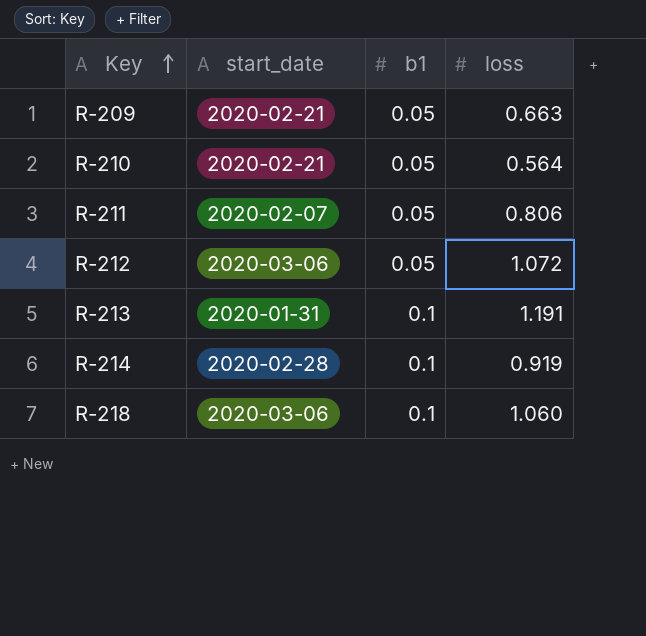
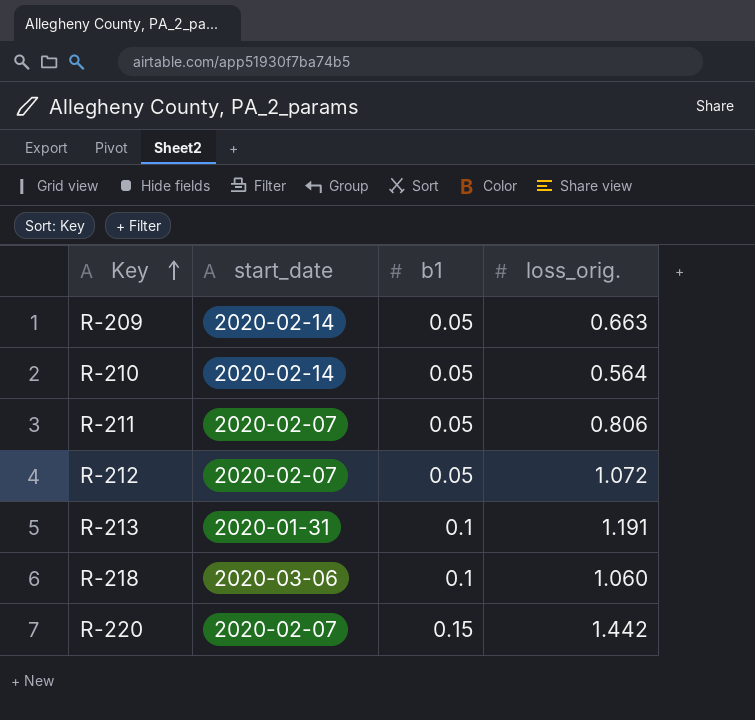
column name: loss -> loss_orig.
row R-214: 2020-02-28 | 0.1 | 0.919 -> none
R-209 | start_date: 2020-02-21 -> 2020-02-14
R-210 | start_date: 2020-02-21 -> 2020-02-14
R-212 | start_date: 2020-03-06 -> 2020-02-07
row R-220: none -> 2020-02-07 | 0.15 | 1.442

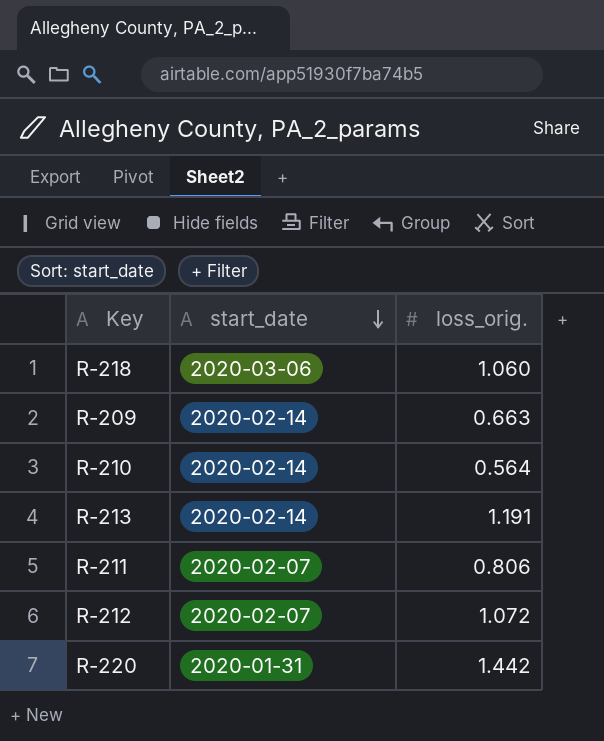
row order: Key ascending -> start_date descending
column b1 | position: 3 -> none
R-213 | start_date: 2020-01-31 -> 2020-02-14
R-220 | start_date: 2020-02-07 -> 2020-01-31

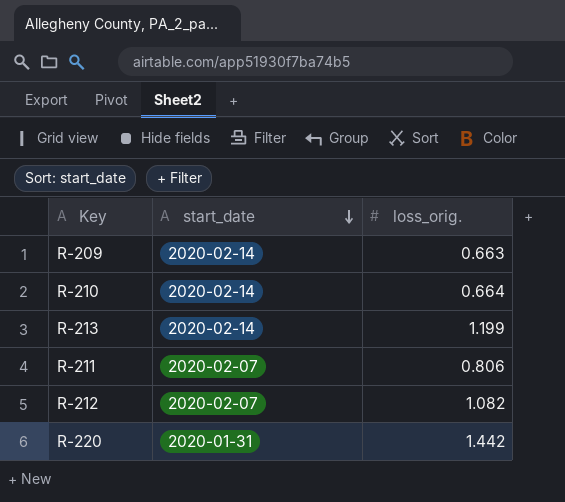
row R-218: 2020-03-06 | 1.060 -> none
R-210 | loss_orig.: 0.564 -> 0.664
R-213 | loss_orig.: 1.191 -> 1.199
R-212 | loss_orig.: 1.072 -> 1.082

